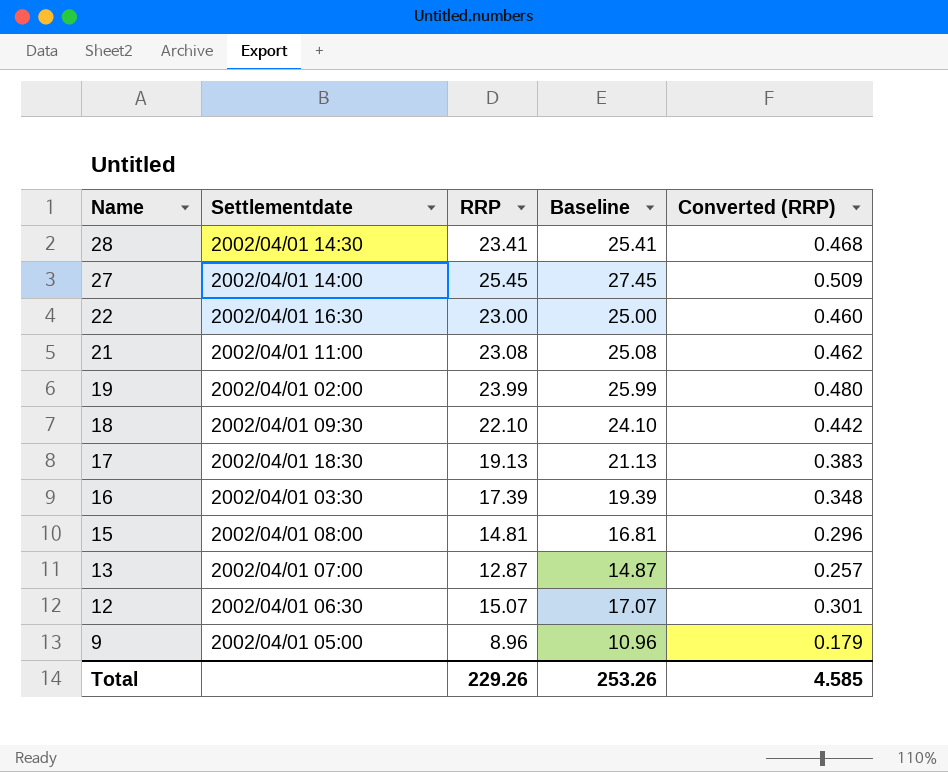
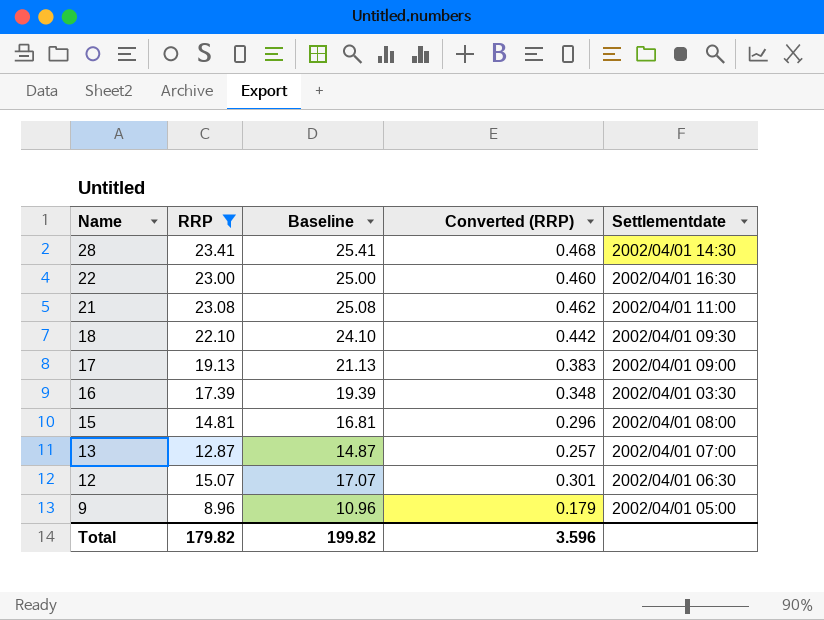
filter: none -> RRP <= 23.41
column Settlementdate | position: 2 -> 5
17 | Settlementdate: 2002/04/01 18:30 -> 2002/04/01 09:00
Total | RRP: 229.26 -> 179.82
Total | Baseline: 253.26 -> 199.82
Total | Converted (RRP): 4.585 -> 3.596

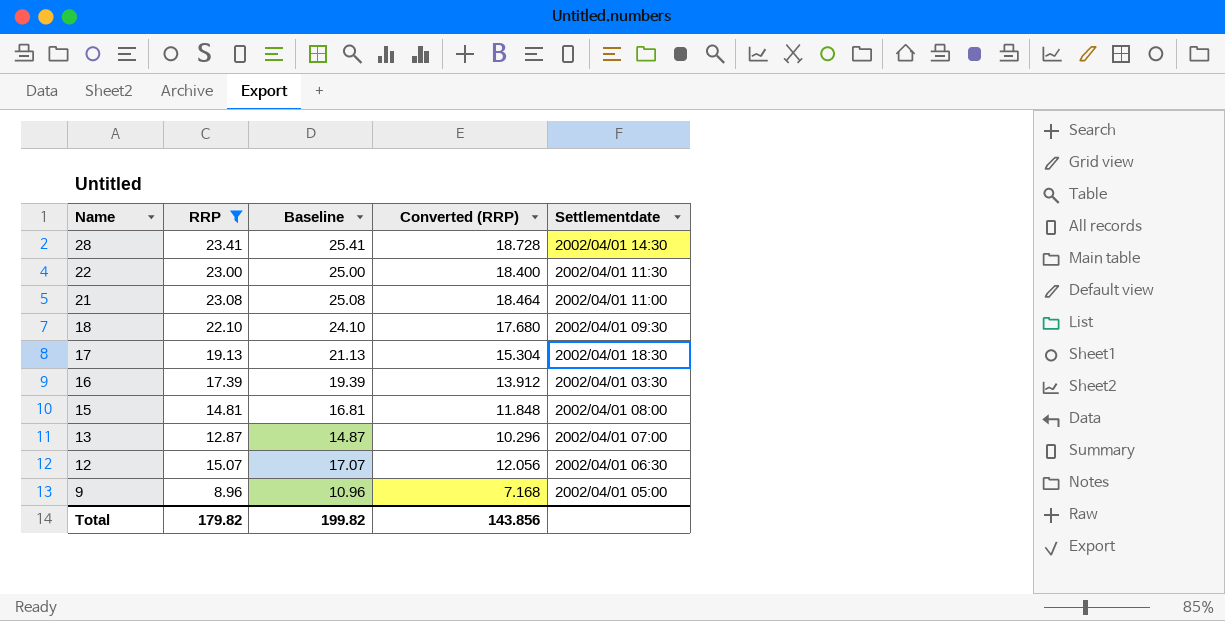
column Converted (RRP) | formula: [RRP] * 0.02 -> [RRP] * 0.8
22 | Settlementdate: 2002/04/01 16:30 -> 2002/04/01 11:30
17 | Settlementdate: 2002/04/01 09:00 -> 2002/04/01 18:30
Total | Converted (RRP): 3.596 -> 143.856

